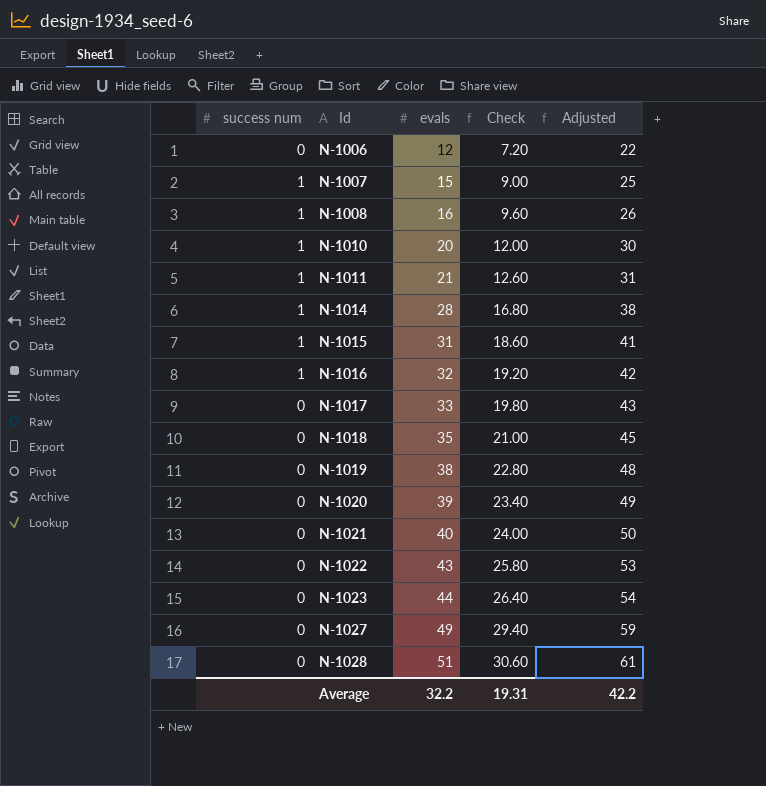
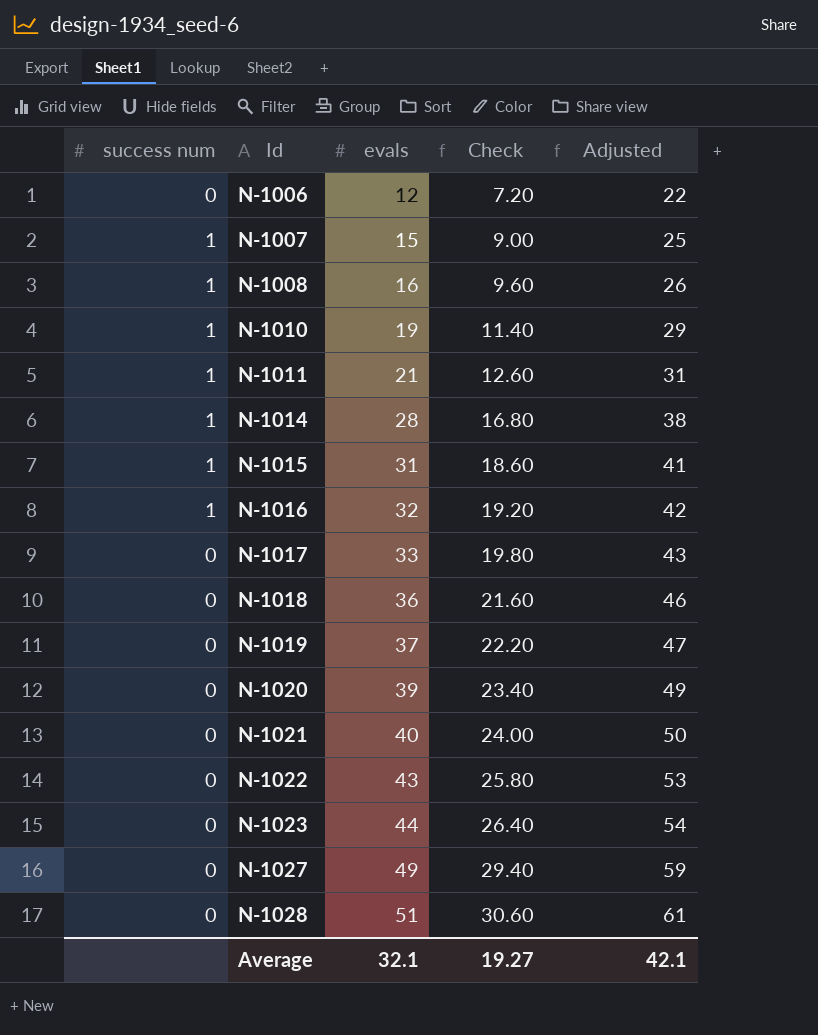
N-1010 | evals: 20 -> 19
N-1010 | Check: 12.00 -> 11.40
N-1010 | Adjusted: 30 -> 29
N-1018 | evals: 35 -> 36
N-1018 | Check: 21.00 -> 21.60
N-1018 | Adjusted: 45 -> 46
N-1019 | evals: 38 -> 37
N-1019 | Check: 22.80 -> 22.20
N-1019 | Adjusted: 48 -> 47
Average | evals: 32.2 -> 32.1
Average | Check: 19.31 -> 19.27
Average | Adjusted: 42.2 -> 42.1

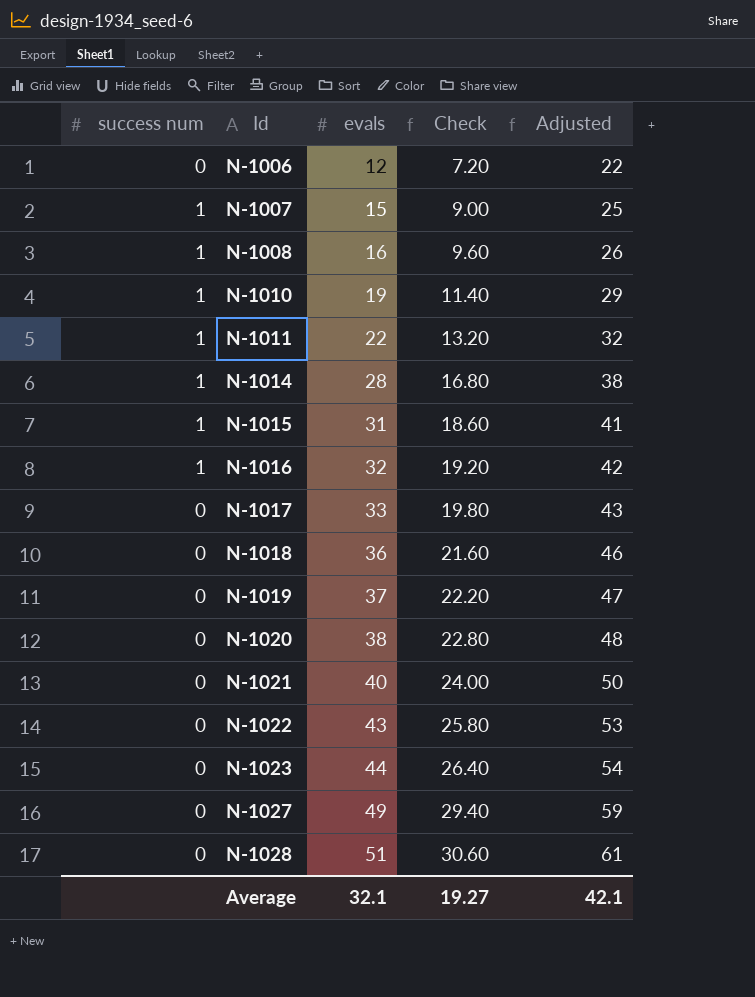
N-1011 | evals: 21 -> 22
N-1011 | Check: 12.60 -> 13.20
N-1011 | Adjusted: 31 -> 32
N-1020 | evals: 39 -> 38
N-1020 | Check: 23.40 -> 22.80
N-1020 | Adjusted: 49 -> 48

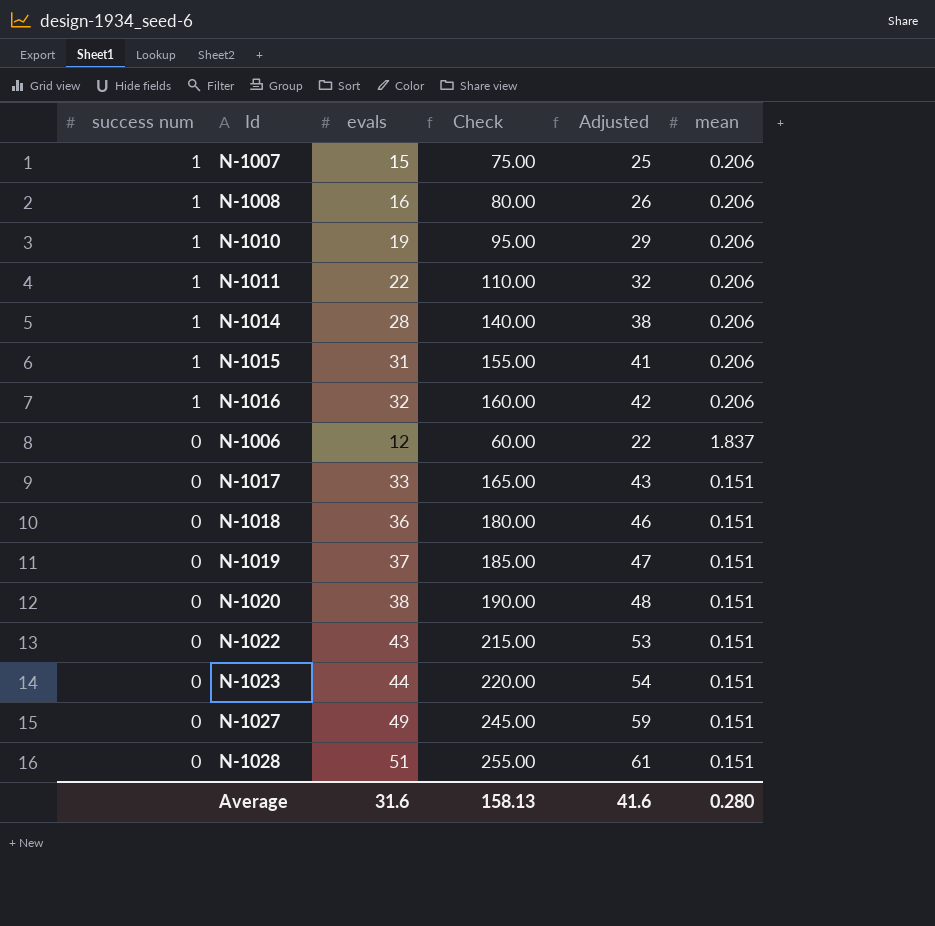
row order: Id ascending -> success num descending
column Check | formula: [evals] * 0.6 -> [evals] * 5
column mean | position: none -> 6
row N-1021: 0 | 40 | 24.00 | 50 -> none
Average | evals: 32.1 -> 31.6
Average | Check: 19.27 -> 158.13
Average | Adjusted: 42.1 -> 41.6

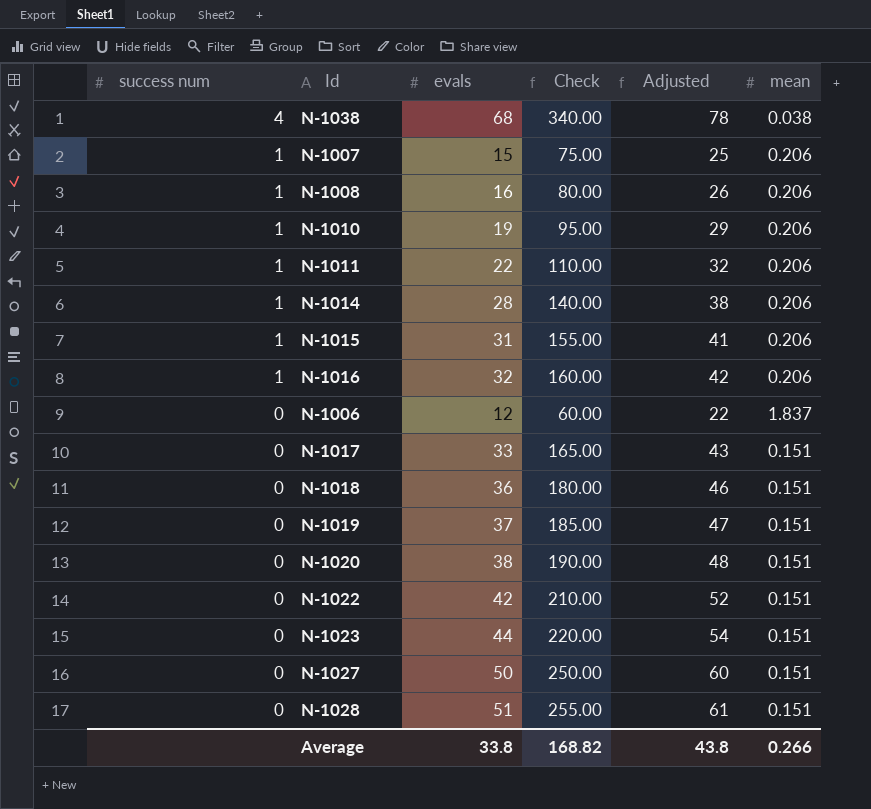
row N-1038: none -> 4 | 68 | 340.00 | 78 | 0.038
N-1022 | evals: 43 -> 42
N-1022 | Check: 215.00 -> 210.00
N-1022 | Adjusted: 53 -> 52
N-1027 | evals: 49 -> 50
N-1027 | Check: 245.00 -> 250.00
N-1027 | Adjusted: 59 -> 60
Average | evals: 31.6 -> 33.8
Average | Check: 158.13 -> 168.82
Average | Adjusted: 41.6 -> 43.8
Average | mean: 0.280 -> 0.266

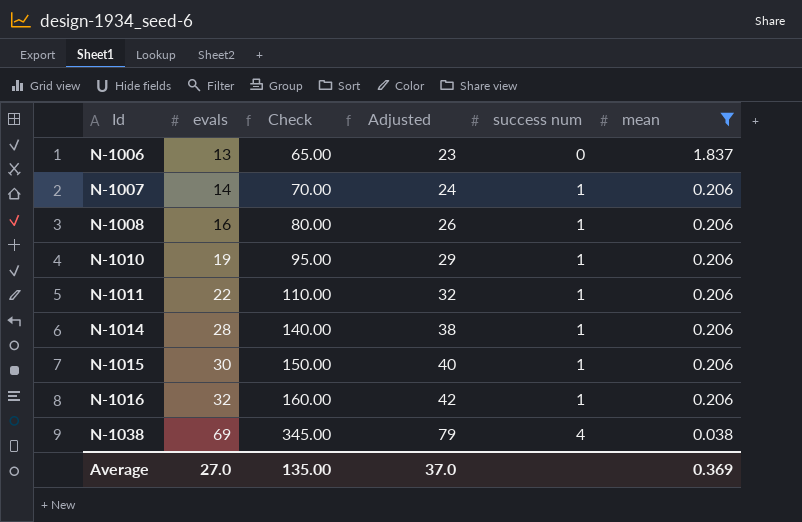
filter: none -> mean != 0.151
row order: success num descending -> Id ascending
column success num | position: 1 -> 5
N-1006 | evals: 12 -> 13
N-1006 | Check: 60.00 -> 65.00
N-1006 | Adjusted: 22 -> 23
N-1007 | evals: 15 -> 14
N-1007 | Check: 75.00 -> 70.00
N-1007 | Adjusted: 25 -> 24
N-1015 | evals: 31 -> 30
N-1015 | Check: 155.00 -> 150.00
N-1015 | Adjusted: 41 -> 40
N-1038 | evals: 68 -> 69
N-1038 | Check: 340.00 -> 345.00
N-1038 | Adjusted: 78 -> 79
Average | evals: 33.8 -> 27.0
Average | Check: 168.82 -> 135.00
Average | Adjusted: 43.8 -> 37.0
Average | mean: 0.266 -> 0.369

